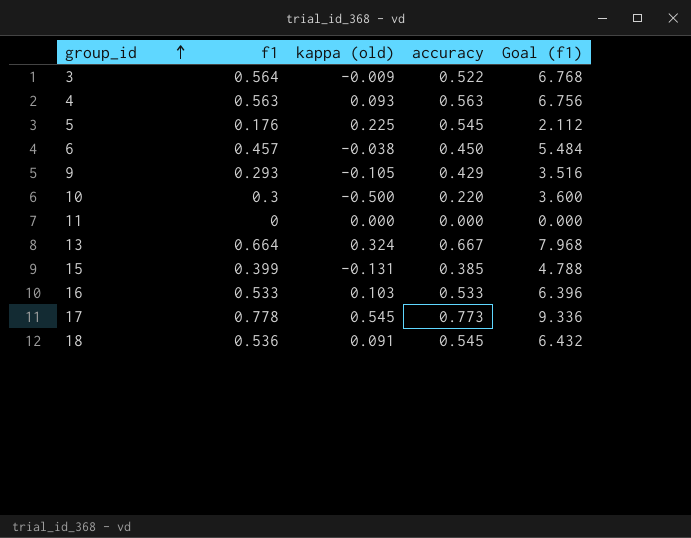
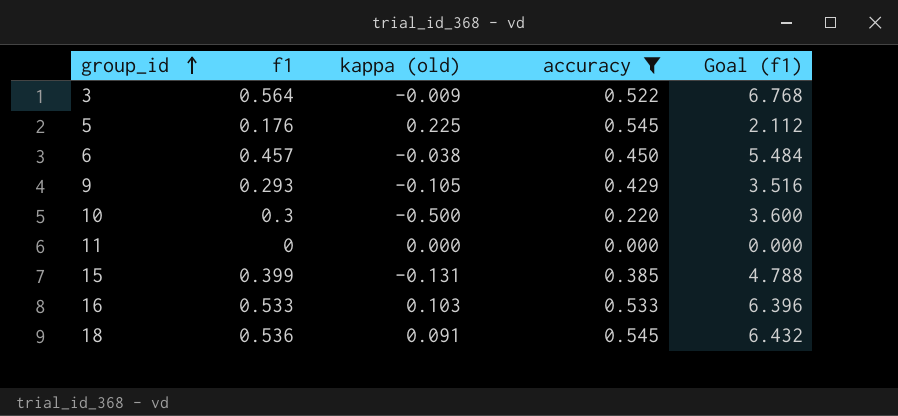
filter: none -> accuracy <= 0.545

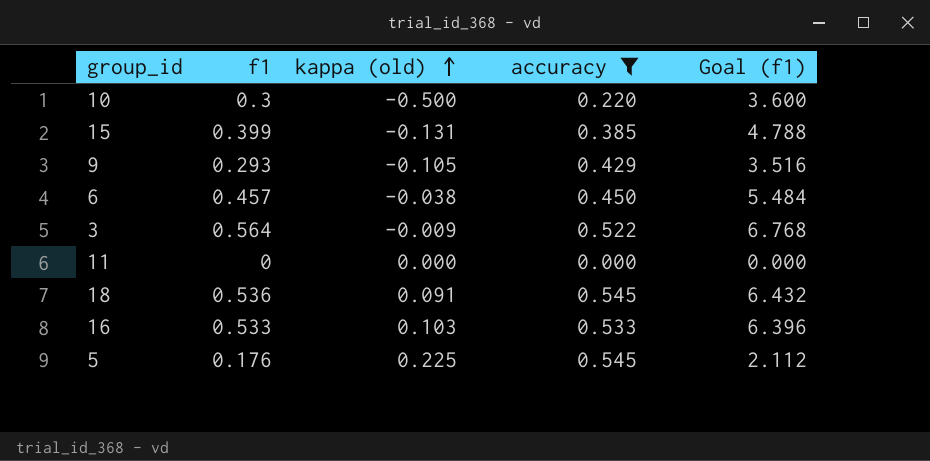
row order: group_id ascending -> kappa (old) ascending

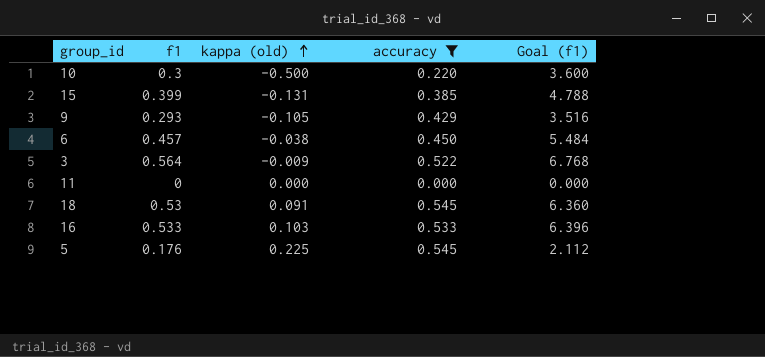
18 | f1: 0.536 -> 0.53
18 | Goal (f1): 6.432 -> 6.360

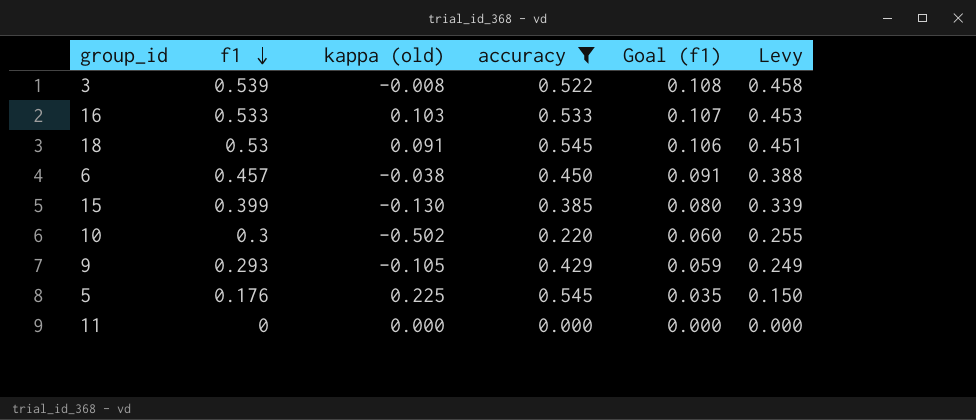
row order: kappa (old) ascending -> f1 descending
column Goal (f1) | formula: [f1] * 12 -> [f1] * 0.2
column Levy | formula: none -> [f1] * 0.85
3 | f1: 0.564 -> 0.539
3 | kappa (old): -0.009 -> -0.008
15 | kappa (old): -0.131 -> -0.130
10 | kappa (old): -0.500 -> -0.502

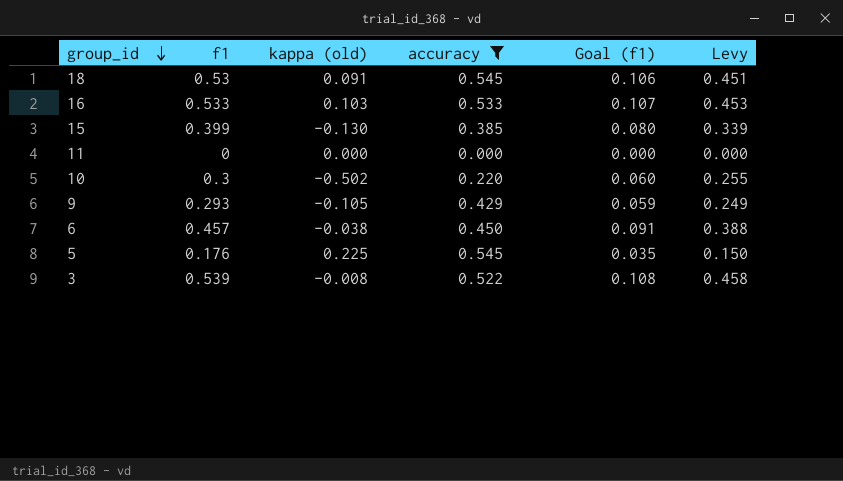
row order: f1 descending -> group_id descending

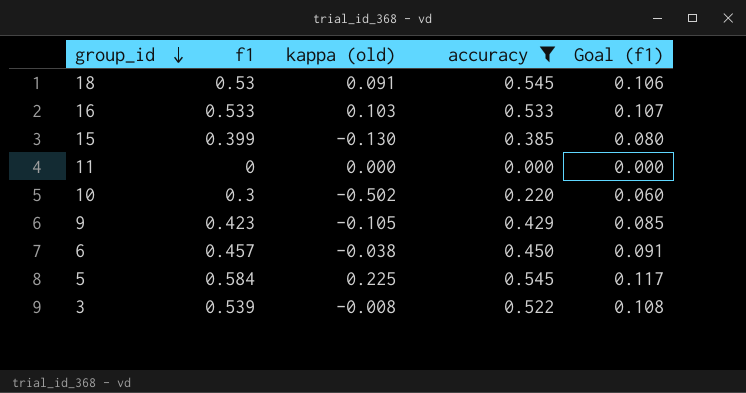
column Levy | formula: [f1] * 0.85 -> none
9 | f1: 0.293 -> 0.423
9 | Goal (f1): 0.059 -> 0.085
5 | f1: 0.176 -> 0.584
5 | Goal (f1): 0.035 -> 0.117

